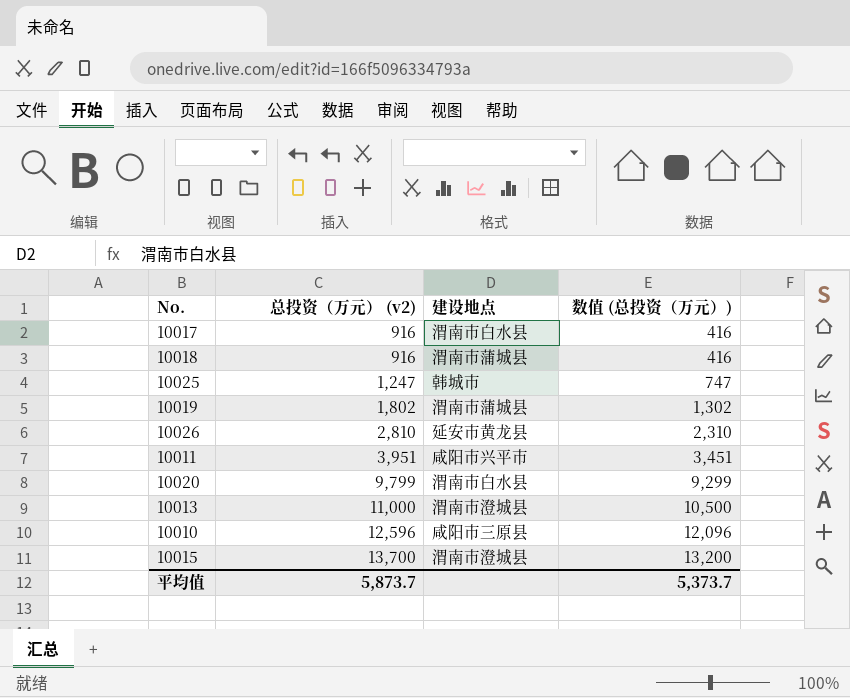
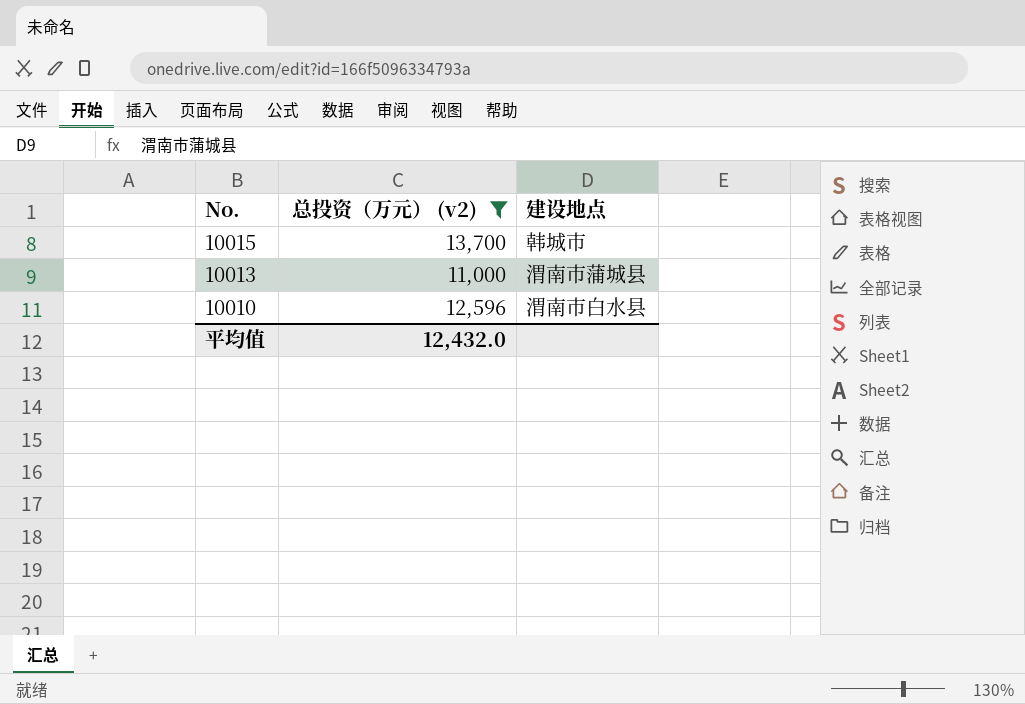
filter: none -> 总投资（万元） (v2) >= 11,000
row order: 总投资（万元） (v2) ascending -> No. descending
column 数值 (总投资（万元）) | formula: [总投资（万元） (v2)] - 500 -> none
10015 | 建设地点: 渭南市澄城县 -> 韩城市
10013 | 建设地点: 渭南市澄城县 -> 渭南市蒲城县
10010 | 建设地点: 咸阳市三原县 -> 渭南市白水县
平均值 | 总投资（万元） (v2): 5,873.7 -> 12,432.0

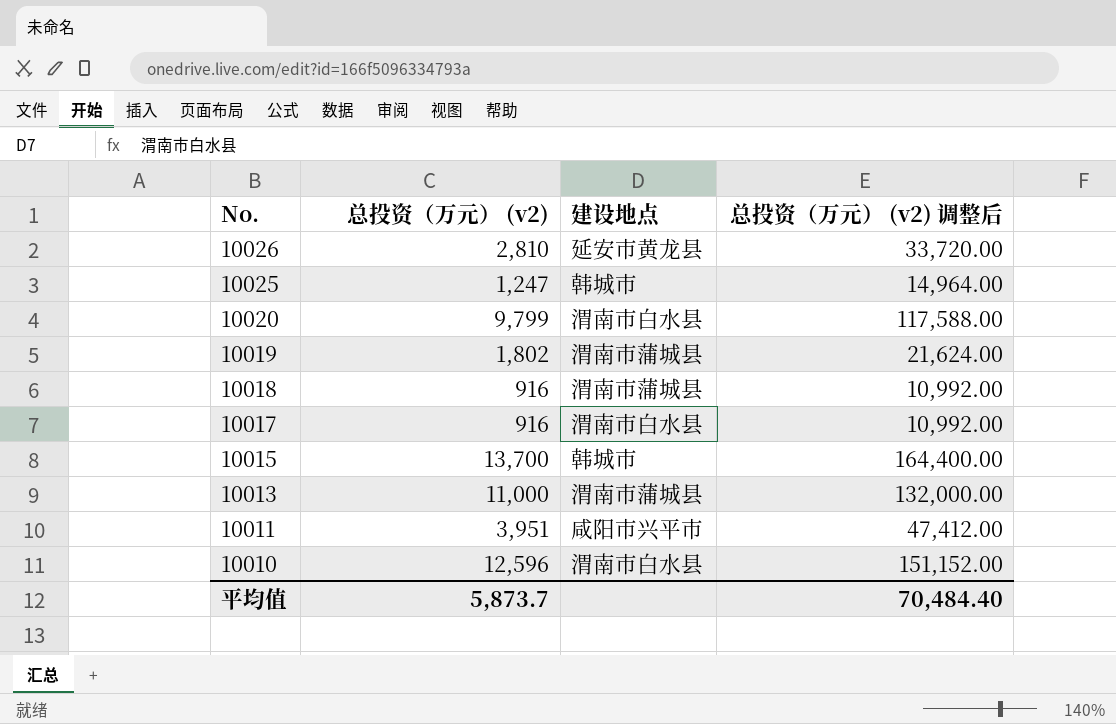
filter: 总投资（万元） (v2) >= 11,000 -> none
column 总投资（万元） (v2) 调整后 | formula: none -> [总投资（万元） (v2)] * 12
平均值 | 总投资（万元） (v2): 12,432.0 -> 5,873.7

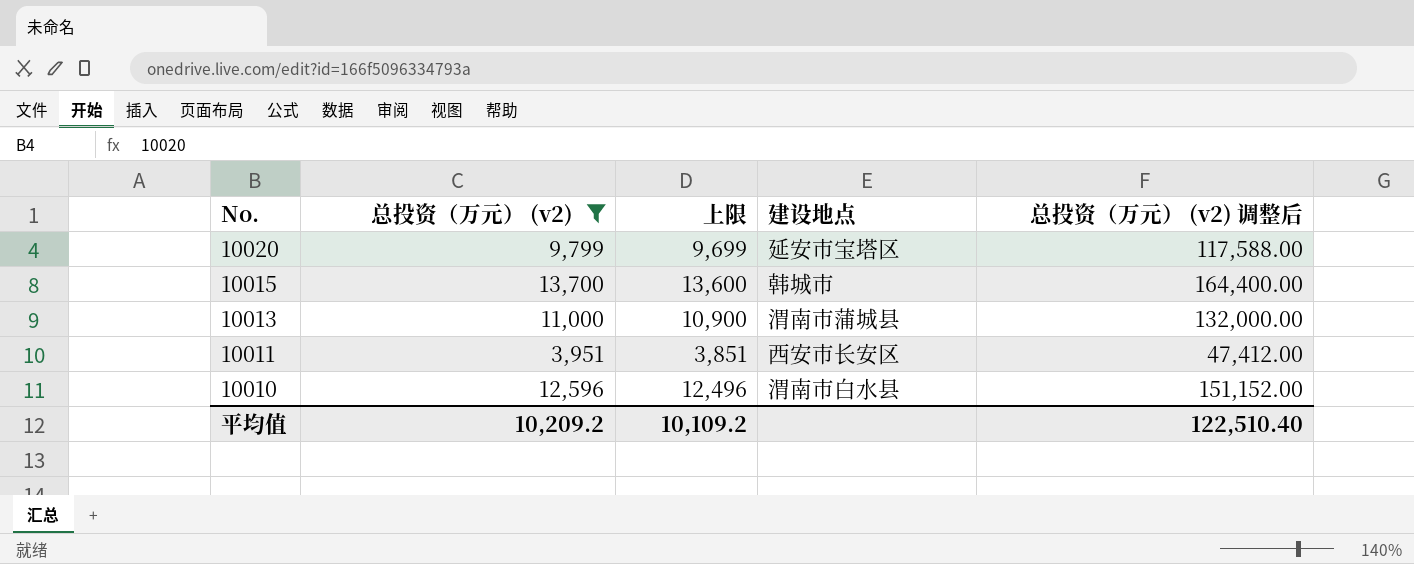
filter: none -> 总投资（万元） (v2) >= 3,951
column 上限 | formula: none -> [总投资（万元） (v2)] - 100
10020 | 建设地点: 渭南市白水县 -> 延安市宝塔区
10011 | 建设地点: 咸阳市兴平市 -> 西安市长安区
平均值 | 总投资（万元） (v2): 5,873.7 -> 10,209.2
平均值 | 总投资（万元） (v2) 调整后: 70,484.40 -> 122,510.40

